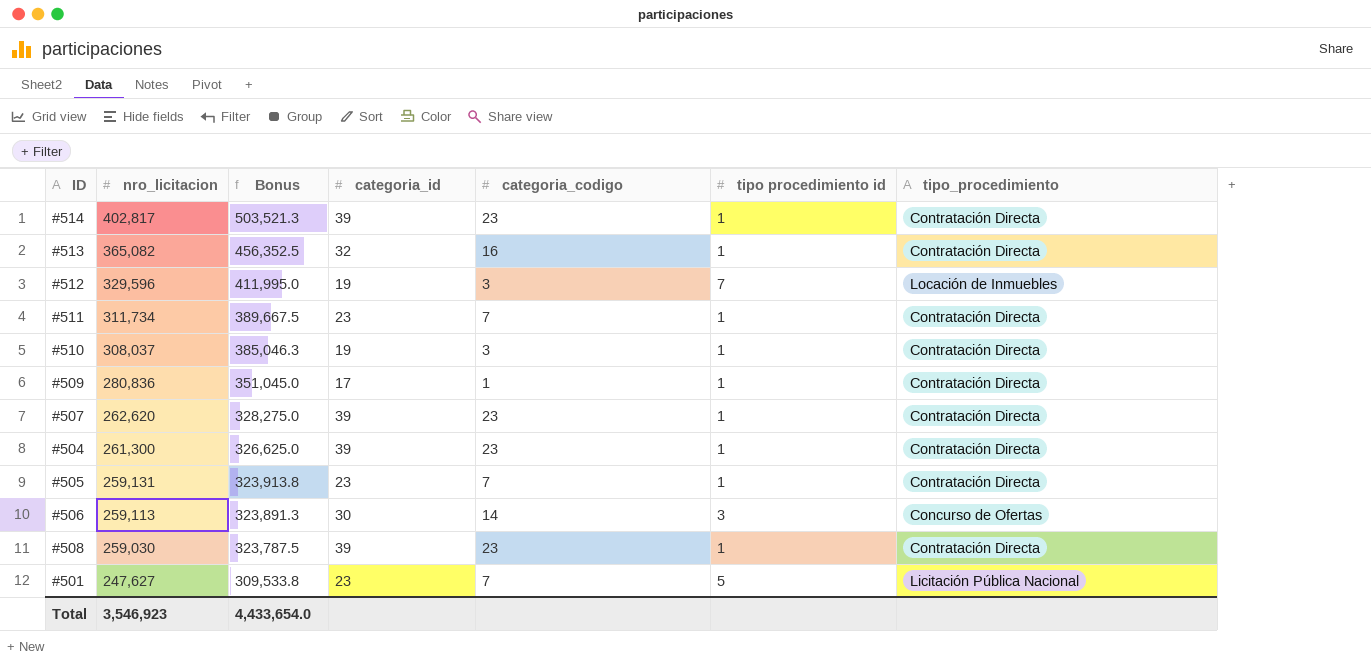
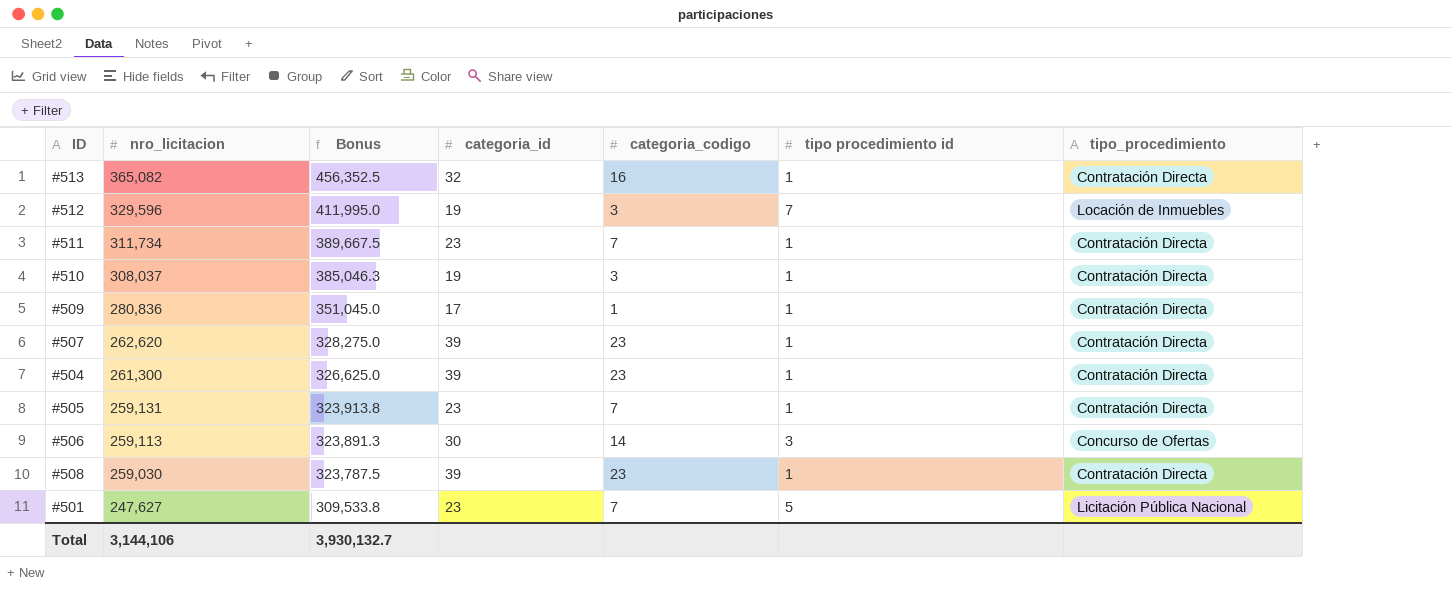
row #514: 402,817 | 503,521.3 | 39 | 23 | 1 | Contratación Directa -> none
Total | nro_licitacion: 3,546,923 -> 3,144,106
Total | Bonus: 4,433,654.0 -> 3,930,132.7

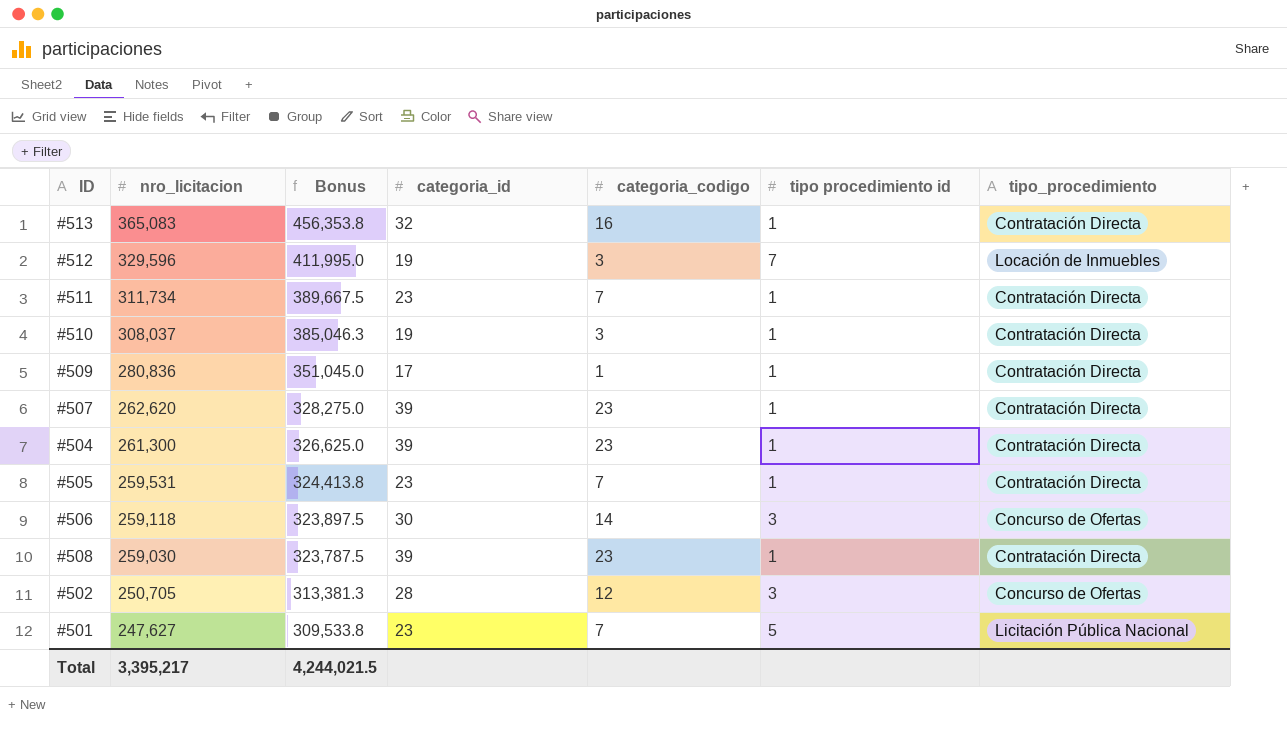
#513 | nro_licitacion: 365,082 -> 365,083
#513 | Bonus: 456,352.5 -> 456,353.8
#505 | nro_licitacion: 259,131 -> 259,531
#505 | Bonus: 323,913.8 -> 324,413.8
#506 | nro_licitacion: 259,113 -> 259,118
#506 | Bonus: 323,891.3 -> 323,897.5
row #502: none -> 250,705 | 313,381.3 | 28 | 12 | 3 | Concurso de Ofertas
Total | nro_licitacion: 3,144,106 -> 3,395,217
Total | Bonus: 3,930,132.7 -> 4,244,021.5

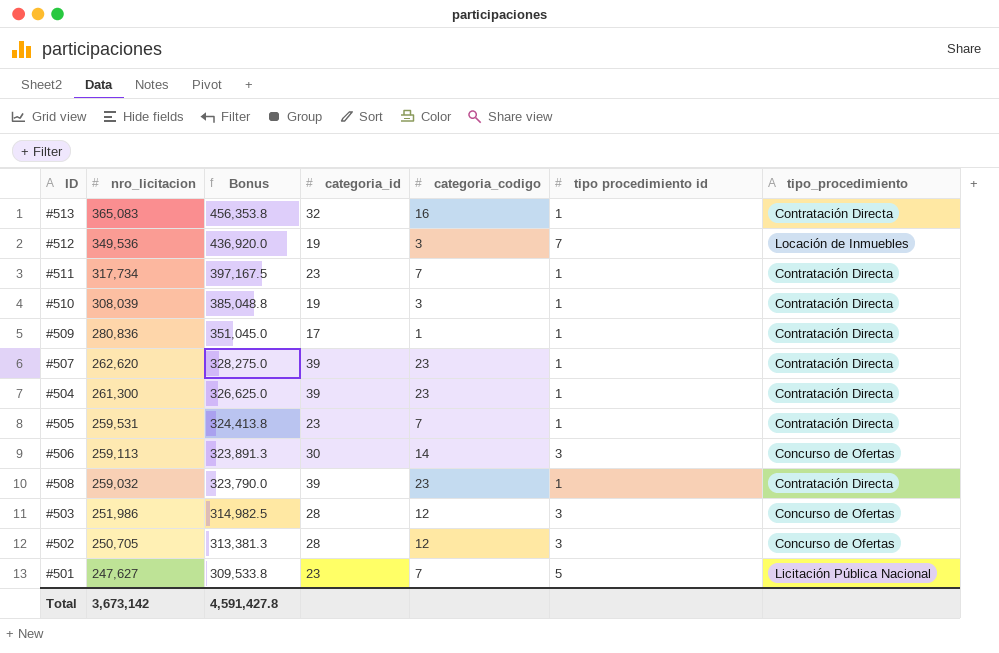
#512 | nro_licitacion: 329,596 -> 349,536
#512 | Bonus: 411,995.0 -> 436,920.0
#511 | nro_licitacion: 311,734 -> 317,734
#511 | Bonus: 389,667.5 -> 397,167.5
#510 | nro_licitacion: 308,037 -> 308,039
#510 | Bonus: 385,046.3 -> 385,048.8
#506 | nro_licitacion: 259,118 -> 259,113
#506 | Bonus: 323,897.5 -> 323,891.3
#508 | nro_licitacion: 259,030 -> 259,032
#508 | Bonus: 323,787.5 -> 323,790.0
row #503: none -> 251,986 | 314,982.5 | 28 | 12 | 3 | Concurso de Ofertas
Total | nro_licitacion: 3,395,217 -> 3,673,142
Total | Bonus: 4,244,021.5 -> 4,591,427.8

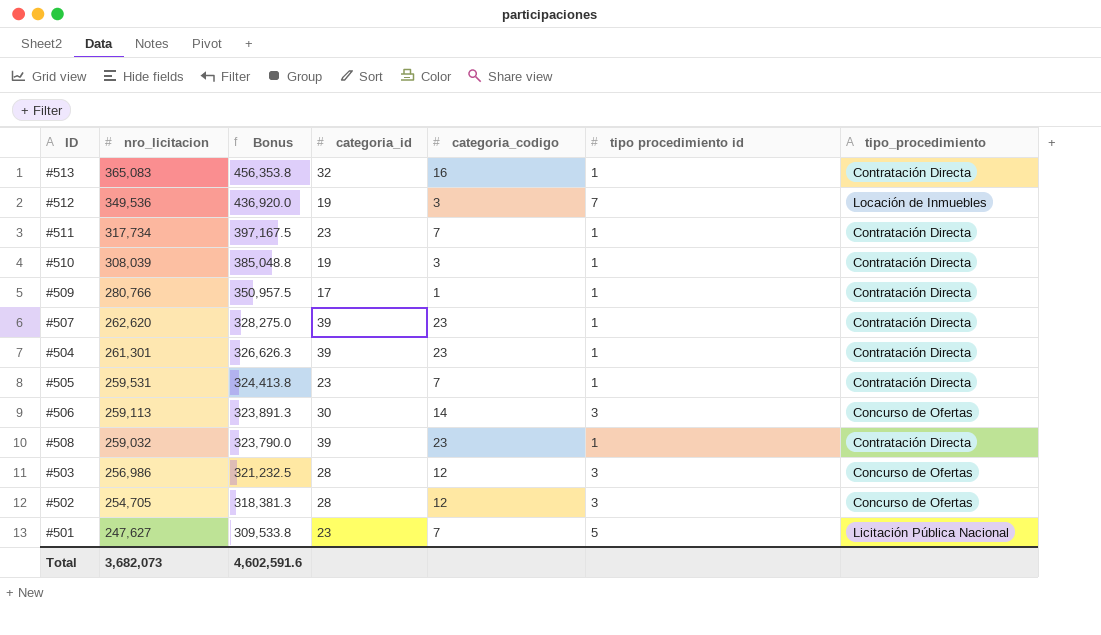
#509 | nro_licitacion: 280,836 -> 280,766
#509 | Bonus: 351,045.0 -> 350,957.5
#504 | nro_licitacion: 261,300 -> 261,301
#504 | Bonus: 326,625.0 -> 326,626.3
#503 | nro_licitacion: 251,986 -> 256,986
#503 | Bonus: 314,982.5 -> 321,232.5
#502 | nro_licitacion: 250,705 -> 254,705
#502 | Bonus: 313,381.3 -> 318,381.3
Total | nro_licitacion: 3,673,142 -> 3,682,073
Total | Bonus: 4,591,427.8 -> 4,602,591.6

